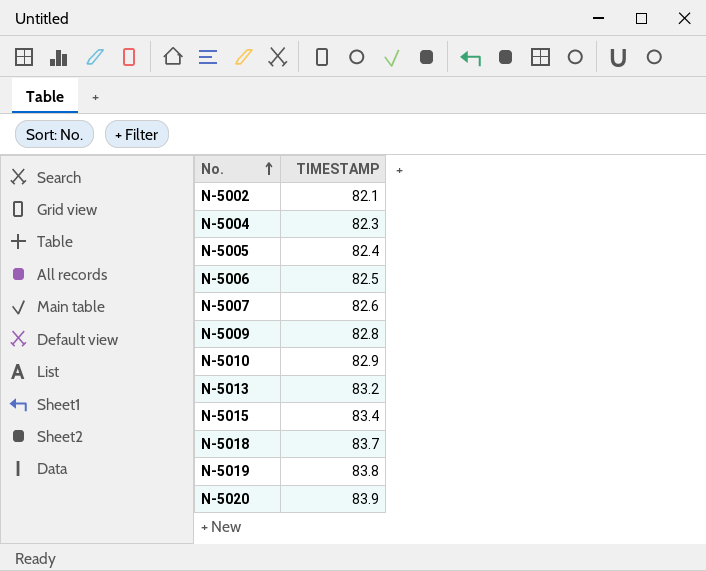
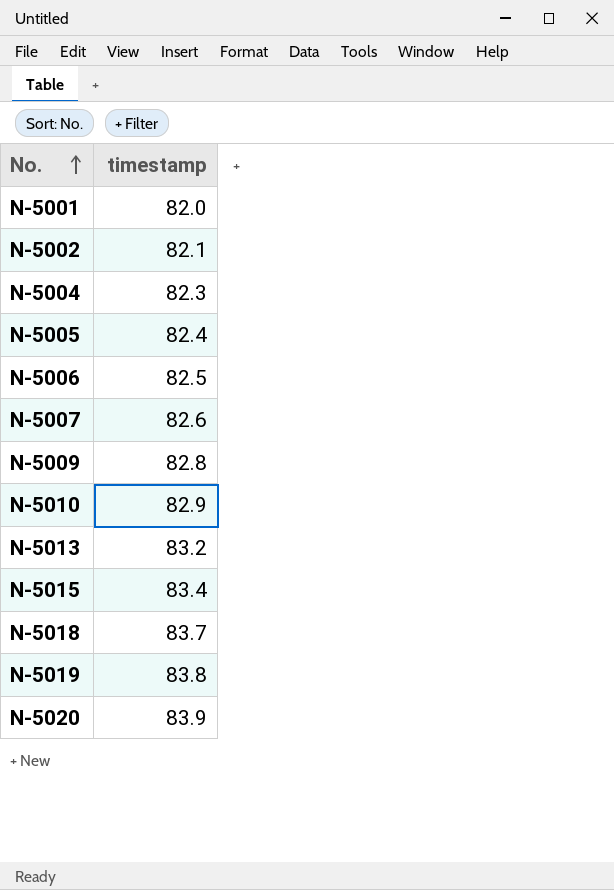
column name: TIMESTAMP -> timestamp
row N-5001: none -> 82.0

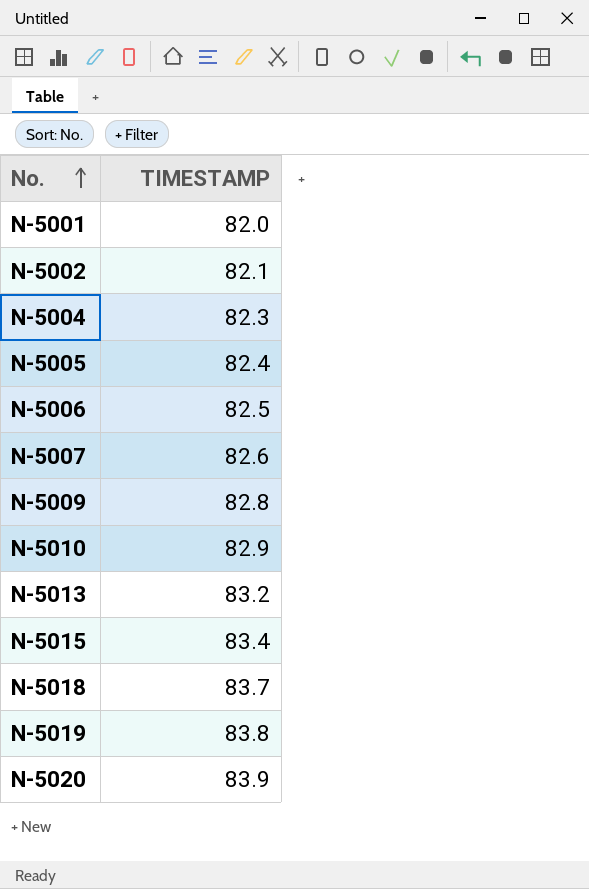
column name: timestamp -> TIMESTAMP

